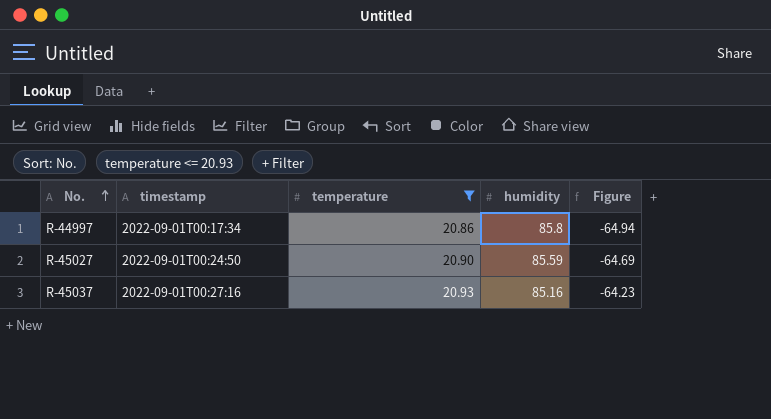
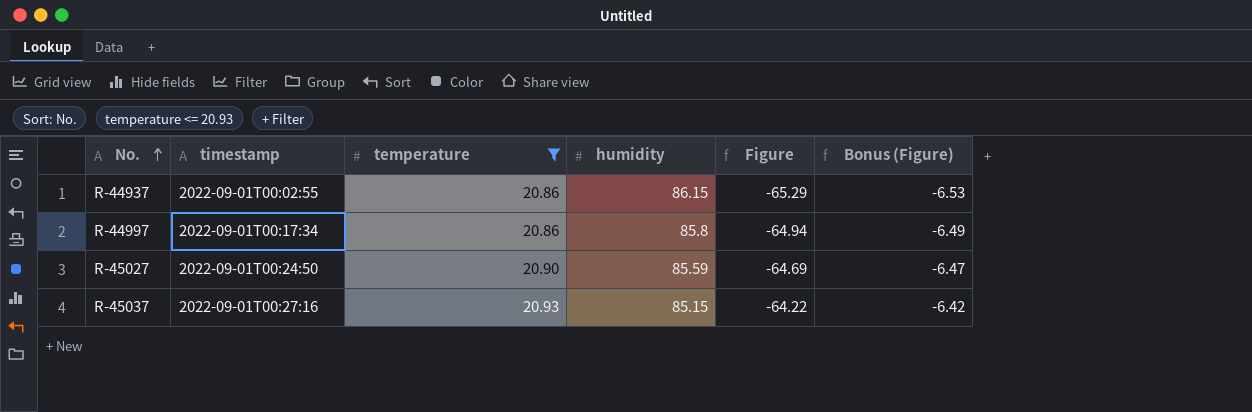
column Bonus (Figure) | formula: none -> [Figure] * 0.1
row R-44937: none -> 2022-09-01T00:02:55 | 20.86 | 86.15 | -65.29 | -6.53
R-45037 | humidity: 85.16 -> 85.15
R-45037 | Figure: -64.23 -> -64.22

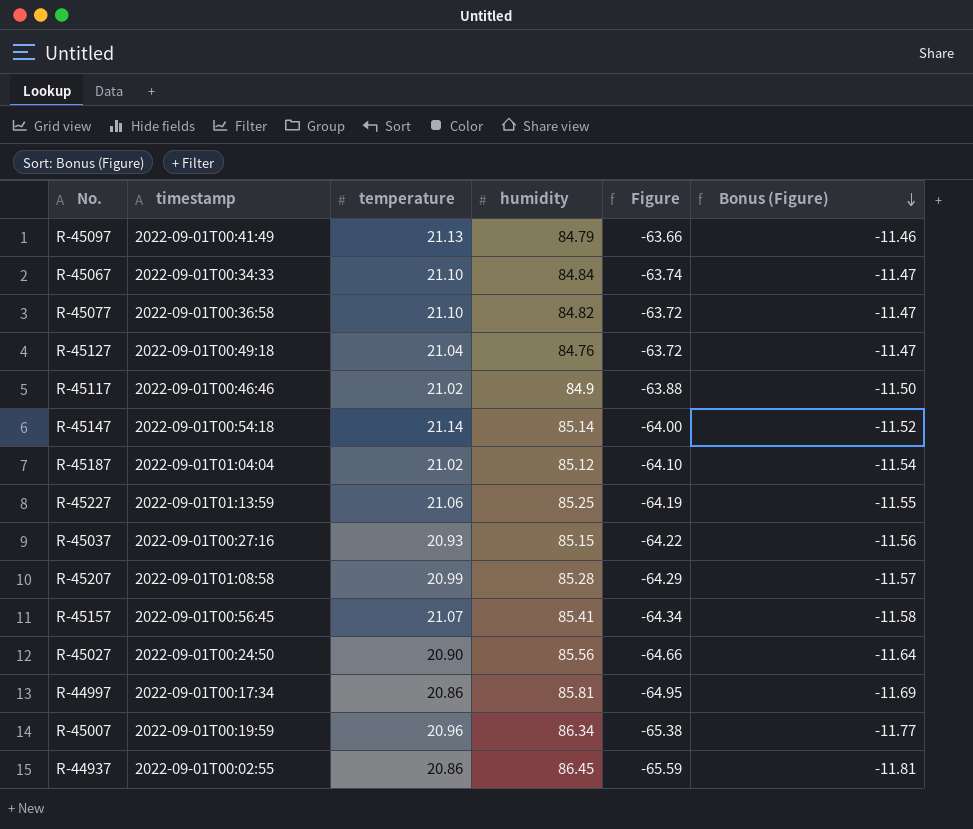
filter: temperature <= 20.93 -> none
row order: No. ascending -> Bonus (Figure) descending
column Bonus (Figure) | formula: [Figure] * 0.1 -> [Figure] * 0.18
R-45027 | humidity: 85.59 -> 85.56
R-45027 | Figure: -64.69 -> -64.66
R-44997 | humidity: 85.8 -> 85.81
R-44997 | Figure: -64.94 -> -64.95
R-44937 | humidity: 86.15 -> 86.45
R-44937 | Figure: -65.29 -> -65.59

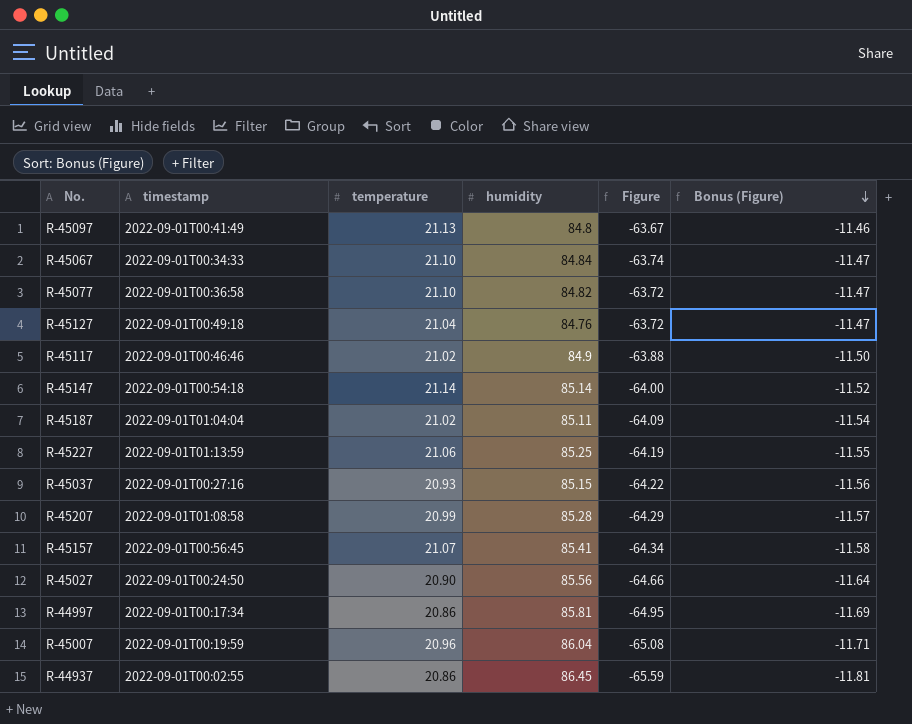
R-45097 | humidity: 84.79 -> 84.8
R-45097 | Figure: -63.66 -> -63.67
R-45187 | humidity: 85.12 -> 85.11
R-45187 | Figure: -64.10 -> -64.09
R-45007 | humidity: 86.34 -> 86.04
R-45007 | Figure: -65.38 -> -65.08
R-45007 | Bonus (Figure): -11.77 -> -11.71

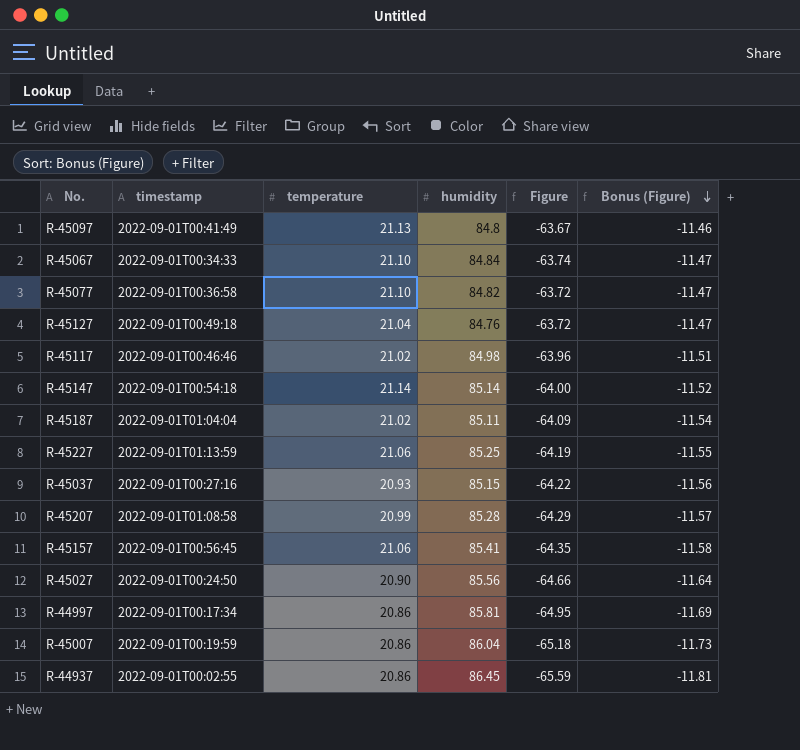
R-45117 | humidity: 84.9 -> 84.98
R-45117 | Figure: -63.88 -> -63.96
R-45117 | Bonus (Figure): -11.50 -> -11.51
R-45157 | temperature: 21.07 -> 21.06
R-45157 | Figure: -64.34 -> -64.35
R-45007 | temperature: 20.96 -> 20.86
R-45007 | Figure: -65.08 -> -65.18
R-45007 | Bonus (Figure): -11.71 -> -11.73

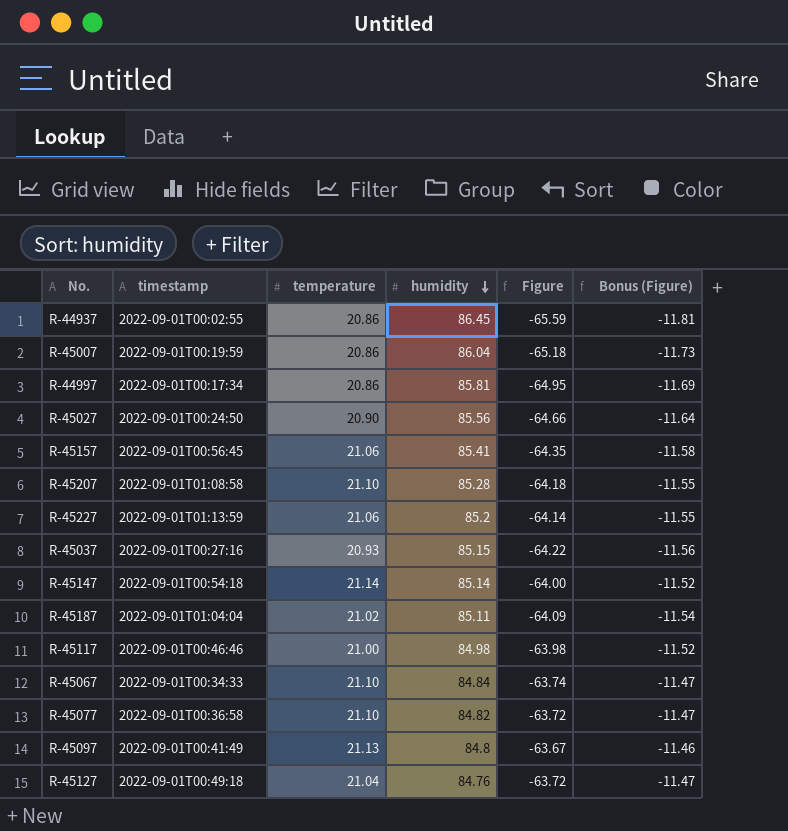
row order: Bonus (Figure) descending -> humidity descending
R-45207 | temperature: 20.99 -> 21.10
R-45207 | Figure: -64.29 -> -64.18
R-45207 | Bonus (Figure): -11.57 -> -11.55
R-45227 | humidity: 85.25 -> 85.2
R-45227 | Figure: -64.19 -> -64.14
R-45117 | temperature: 21.02 -> 21.00
R-45117 | Figure: -63.96 -> -63.98
R-45117 | Bonus (Figure): -11.51 -> -11.52

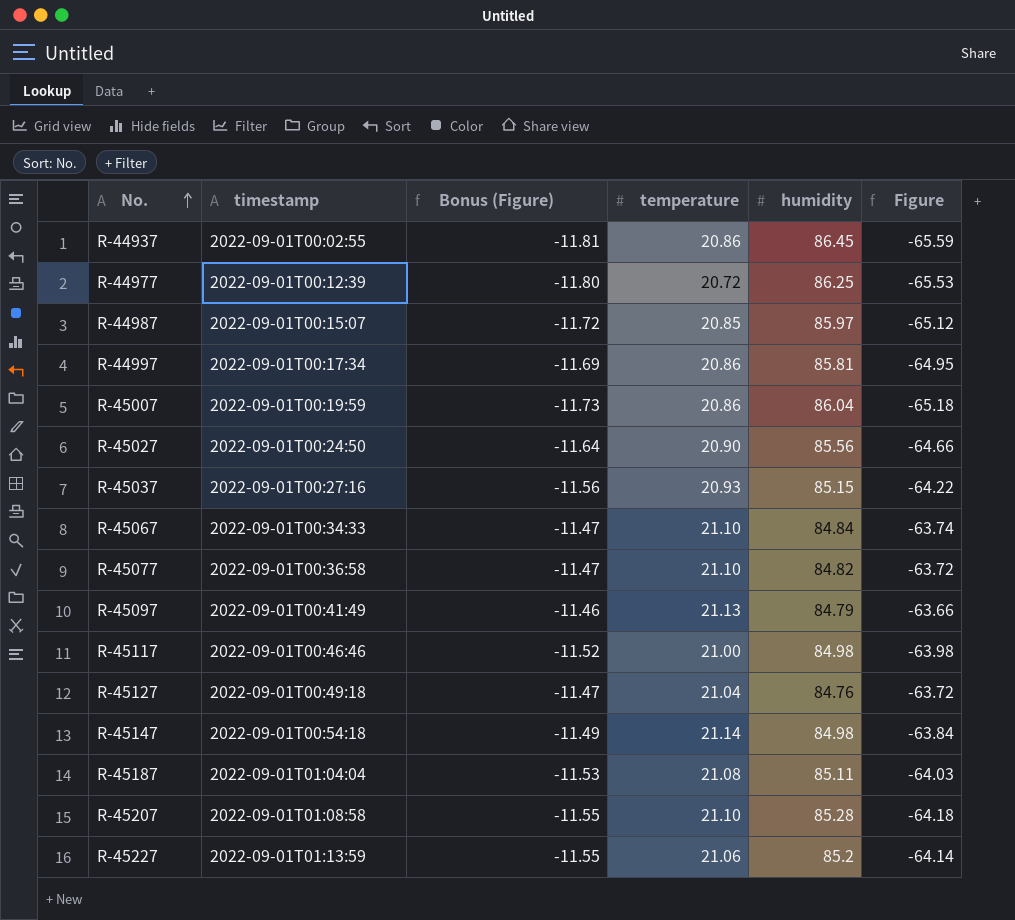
row order: humidity descending -> No. ascending
column Bonus (Figure) | position: 6 -> 3
row R-45157: 2022-09-01T00:56:45 | 21.06 | 85.41 | -64.35 | -11.58 -> none
row R-44977: none -> 2022-09-01T00:12:39 | -11.80 | 20.72 | 86.25 | -65.53
row R-44987: none -> 2022-09-01T00:15:07 | -11.72 | 20.85 | 85.97 | -65.12
R-45097 | humidity: 84.8 -> 84.79
R-45097 | Figure: -63.67 -> -63.66
R-45147 | Bonus (Figure): -11.52 -> -11.49
R-45147 | humidity: 85.14 -> 84.98
R-45147 | Figure: -64.00 -> -63.84
R-45187 | Bonus (Figure): -11.54 -> -11.53
R-45187 | temperature: 21.02 -> 21.08
R-45187 | Figure: -64.09 -> -64.03

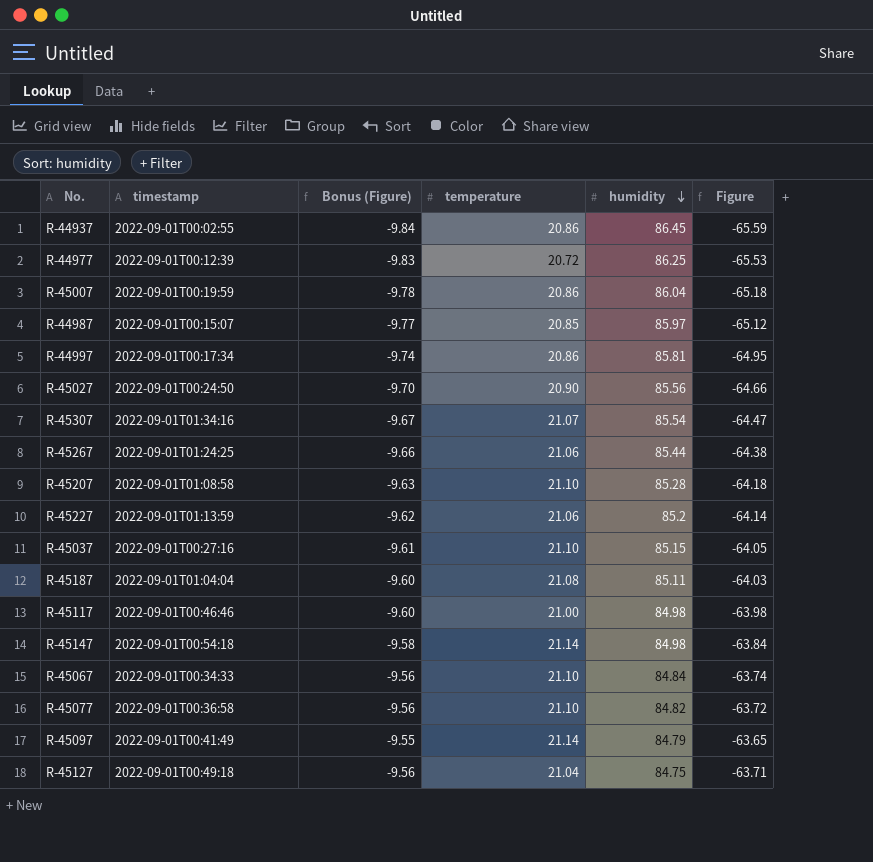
row order: No. ascending -> humidity descending
column Bonus (Figure) | formula: [Figure] * 0.18 -> [Figure] * 0.15
row R-45307: none -> 2022-09-01T01:34:16 | -9.67 | 21.07 | 85.54 | -64.47
row R-45267: none -> 2022-09-01T01:24:25 | -9.66 | 21.06 | 85.44 | -64.38
R-45037 | temperature: 20.93 -> 21.10
R-45037 | Figure: -64.22 -> -64.05
R-45097 | temperature: 21.13 -> 21.14
R-45097 | Figure: -63.66 -> -63.65
R-45127 | humidity: 84.76 -> 84.75
R-45127 | Figure: -63.72 -> -63.71

